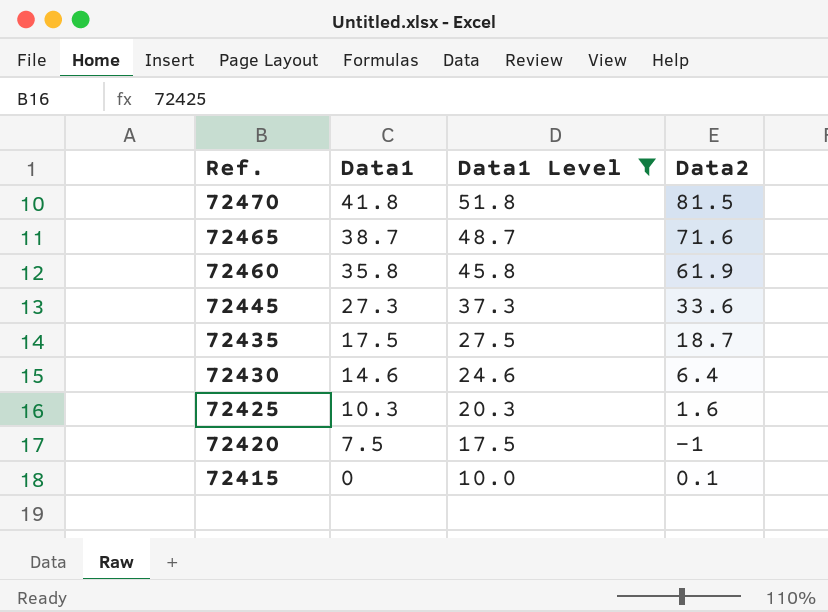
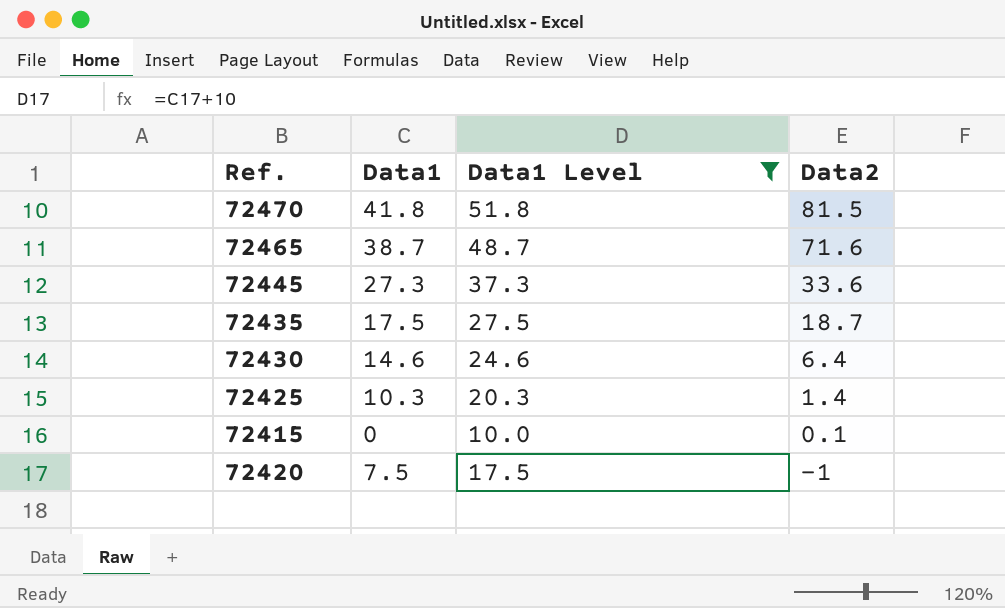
row order: Ref. descending -> Data2 descending
row 72460: 35.8 | 45.8 | 61.9 -> none
72425 | Data2: 1.6 -> 1.4

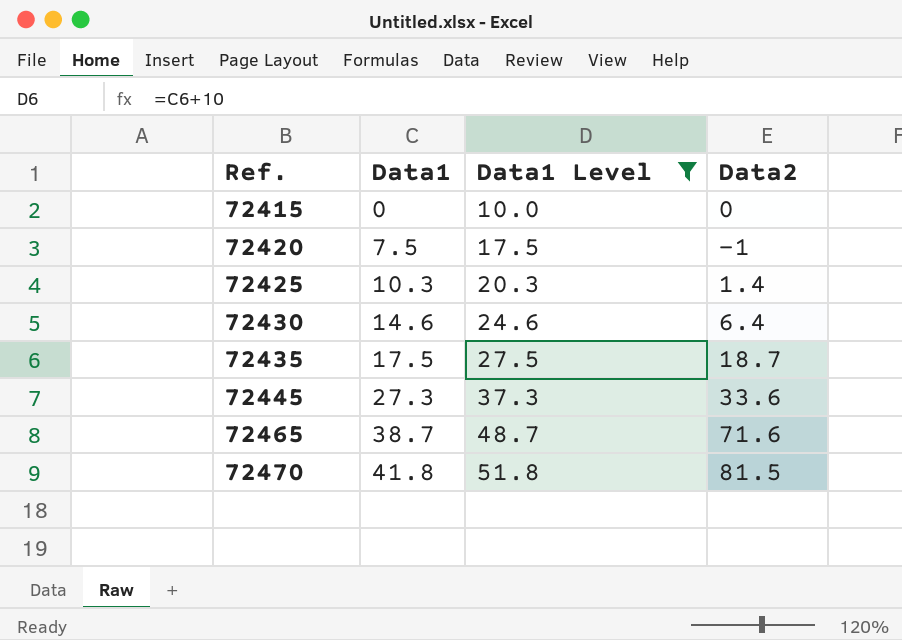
row order: Data2 descending -> Ref. ascending
72415 | Data2: 0.1 -> 0

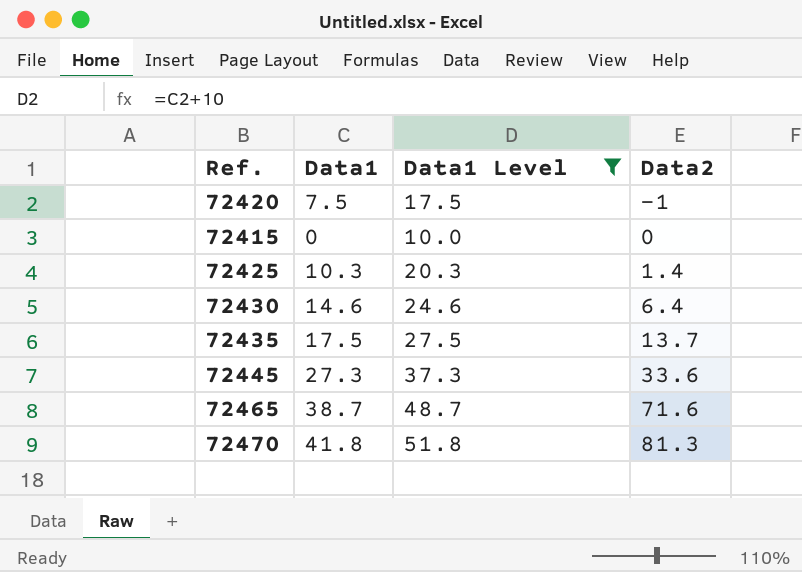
row order: Ref. ascending -> Data2 ascending
72435 | Data2: 18.7 -> 13.7
72470 | Data2: 81.5 -> 81.3

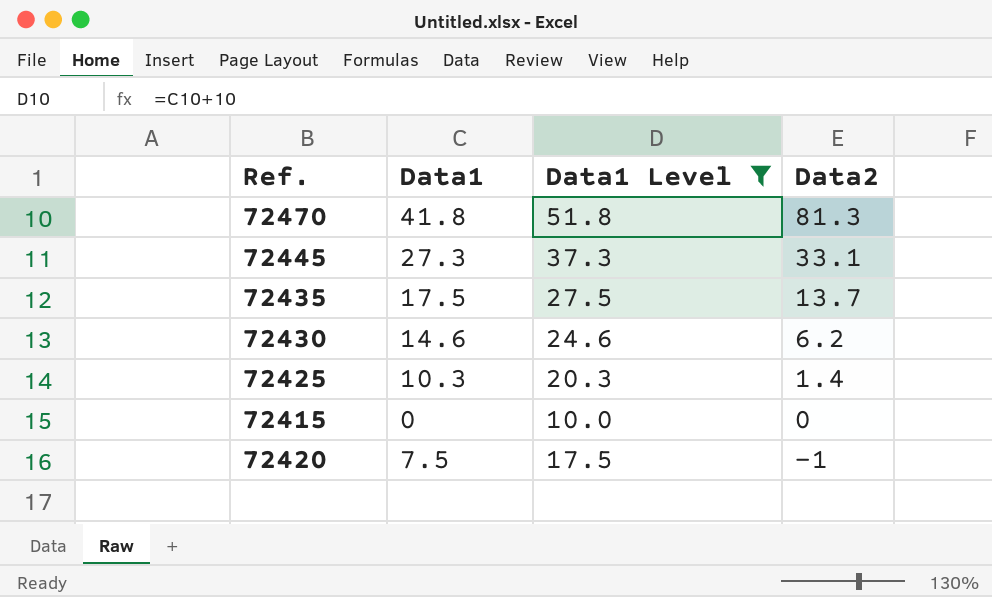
row order: Data2 ascending -> Data2 descending
row 72465: 38.7 | 48.7 | 71.6 -> none
72445 | Data2: 33.6 -> 33.1
72430 | Data2: 6.4 -> 6.2

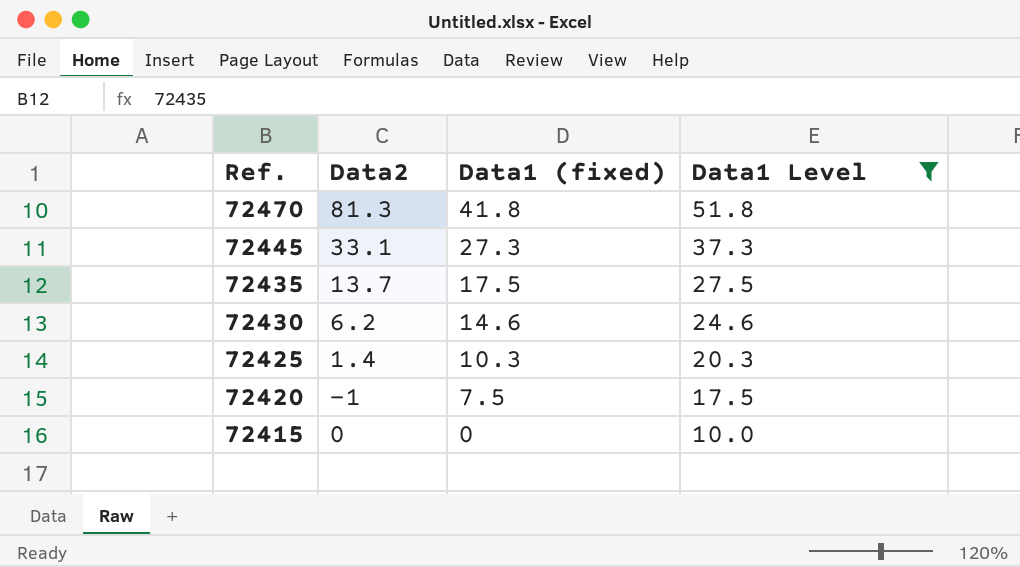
row order: Data2 descending -> Ref. descending
column Data2 | position: 4 -> 2
column name: Data1 -> Data1 (fixed)

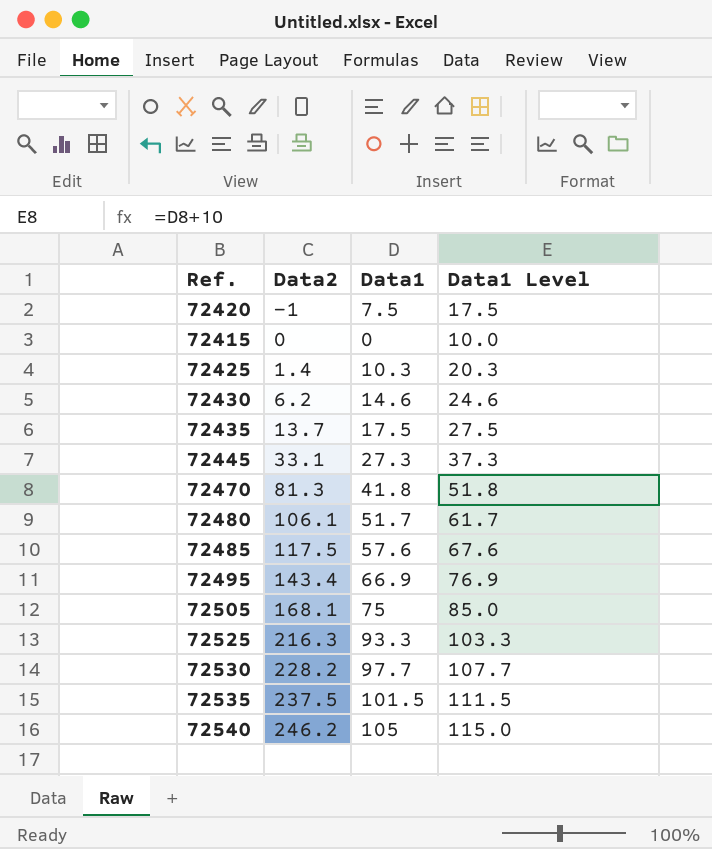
filter: Data1 Level <= 51.8 -> none
row order: Ref. descending -> Data2 ascending
column name: Data1 (fixed) -> Data1

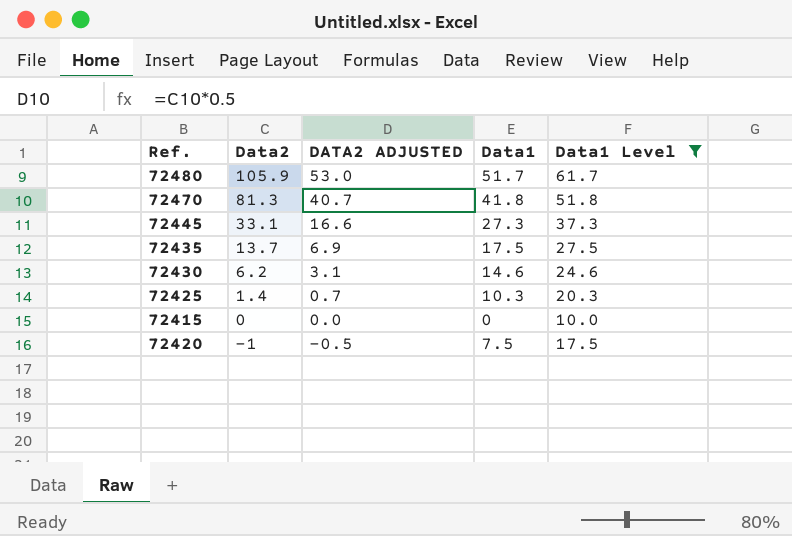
filter: none -> Data1 Level <= 61.7
row order: Data2 ascending -> Data2 descending
column DATA2 ADJUSTED | formula: none -> [Data2] * 0.5
72480 | Data2: 106.1 -> 105.9

